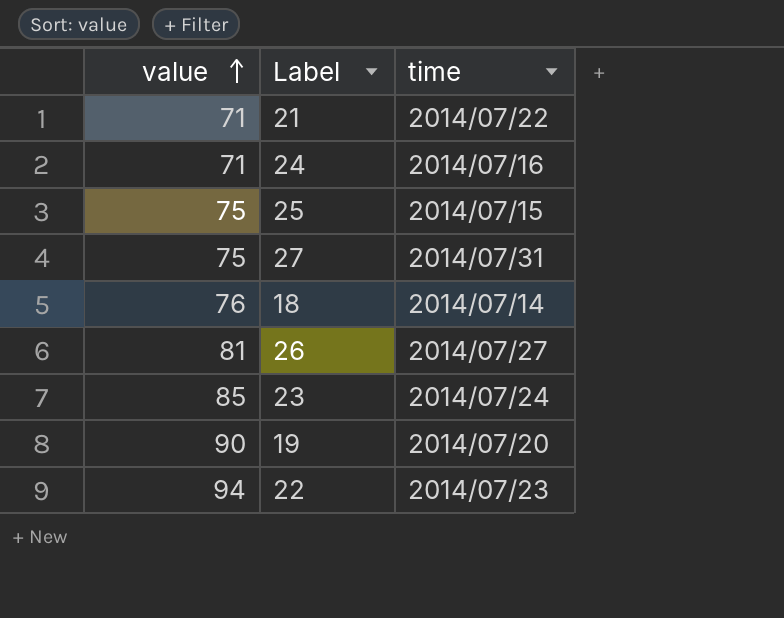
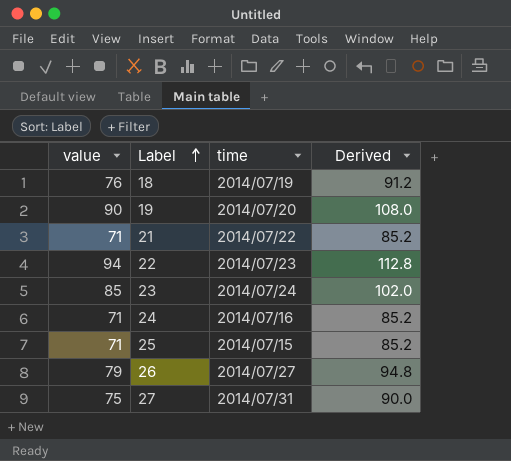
row order: value ascending -> Label ascending
column Derived | formula: none -> [value] * 1.2
18 | time: 2014/07/14 -> 2014/07/19
25 | value: 75 -> 71
26 | value: 81 -> 79

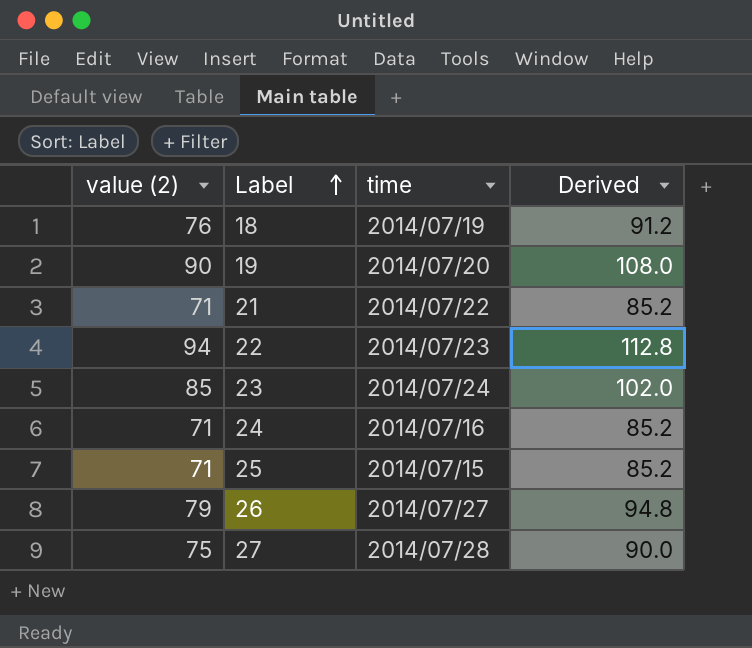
column name: value -> value (2)
27 | time: 2014/07/31 -> 2014/07/28

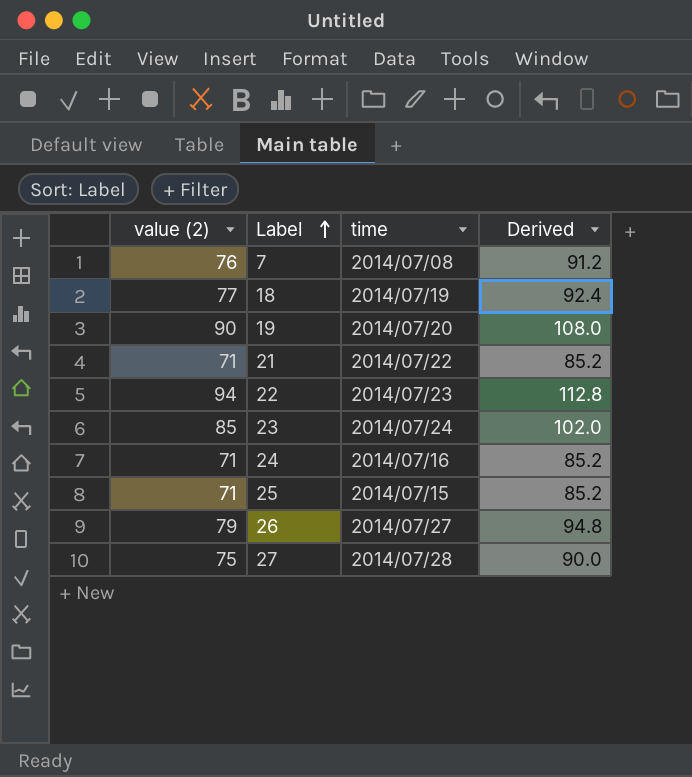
row 7: none -> 76 | 2014/07/08 | 91.2
18 | value (2): 76 -> 77
18 | Derived: 91.2 -> 92.4

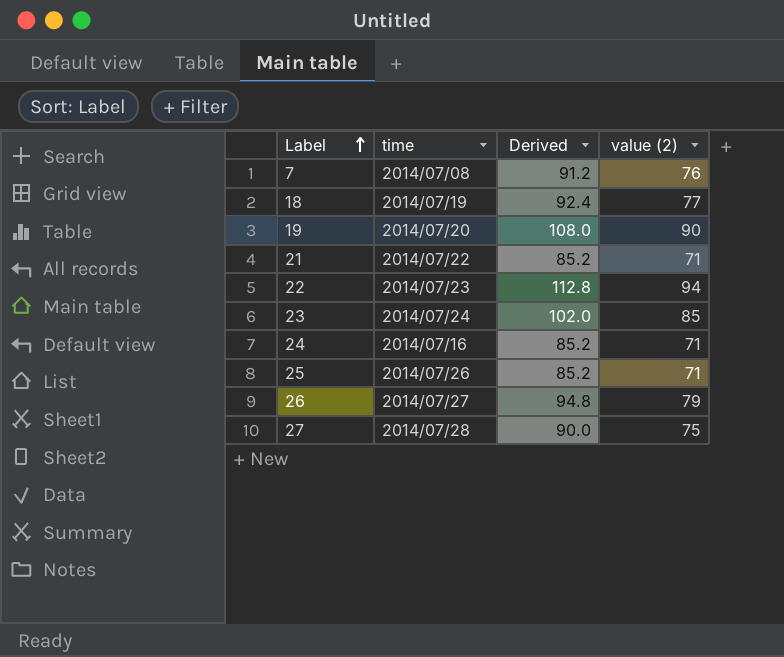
column value (2) | position: 1 -> 4
25 | time: 2014/07/15 -> 2014/07/26

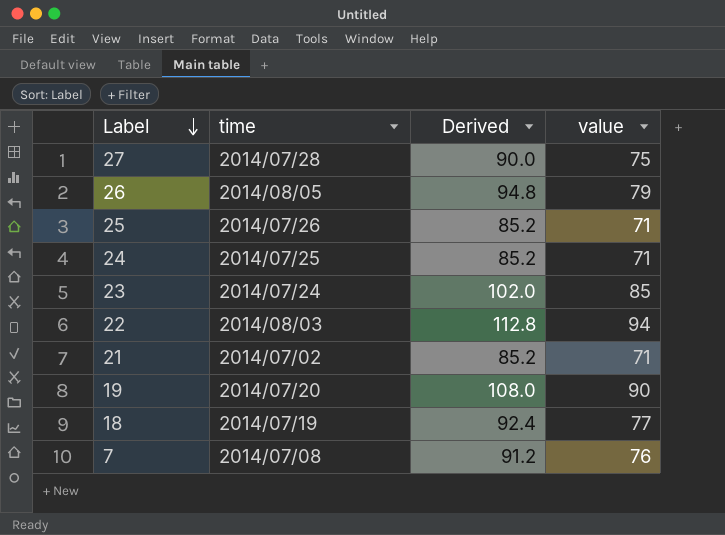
row order: Label ascending -> Label descending
column name: value (2) -> value
26 | time: 2014/07/27 -> 2014/08/05
24 | time: 2014/07/16 -> 2014/07/25
22 | time: 2014/07/23 -> 2014/08/03
21 | time: 2014/07/22 -> 2014/07/02

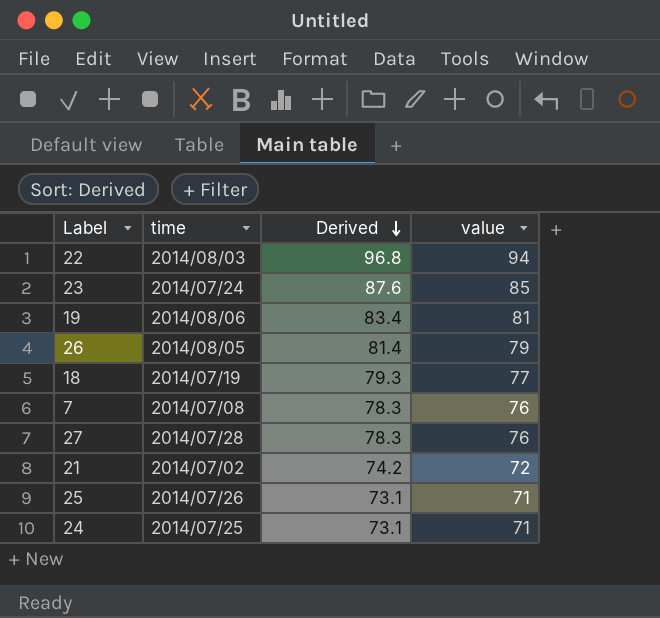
row order: Label descending -> Derived descending
column Derived | formula: [value] * 1.2 -> [value] * 1.03
19 | time: 2014/07/20 -> 2014/08/06
19 | value: 90 -> 81
27 | value: 75 -> 76
21 | value: 71 -> 72

